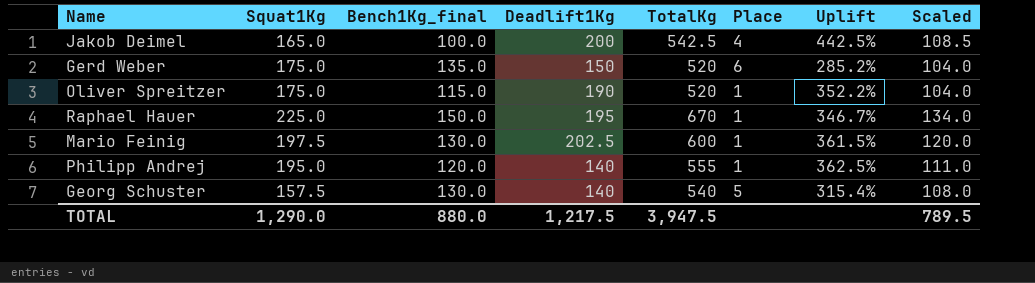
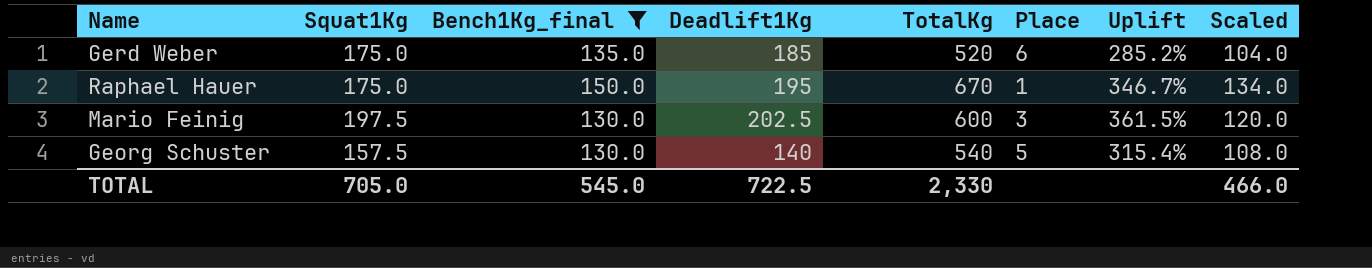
filter: none -> Bench1Kg_final >= 130.0
Gerd Weber | Deadlift1Kg: 150 -> 185
Raphael Hauer | Squat1Kg: 225.0 -> 175.0
Mario Feinig | Place: 1 -> 3
TOTAL | Squat1Kg: 1,290.0 -> 705.0
TOTAL | Bench1Kg_final: 880.0 -> 545.0
TOTAL | Deadlift1Kg: 1,217.5 -> 722.5
TOTAL | TotalKg: 3,947.5 -> 2,330
TOTAL | Scaled: 789.5 -> 466.0

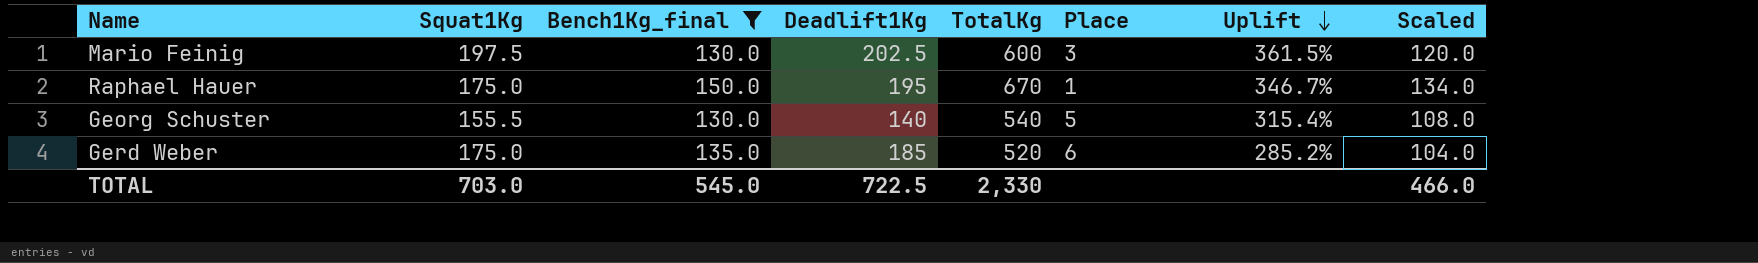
row order: none -> Uplift descending
Georg Schuster | Squat1Kg: 157.5 -> 155.5
TOTAL | Squat1Kg: 705.0 -> 703.0

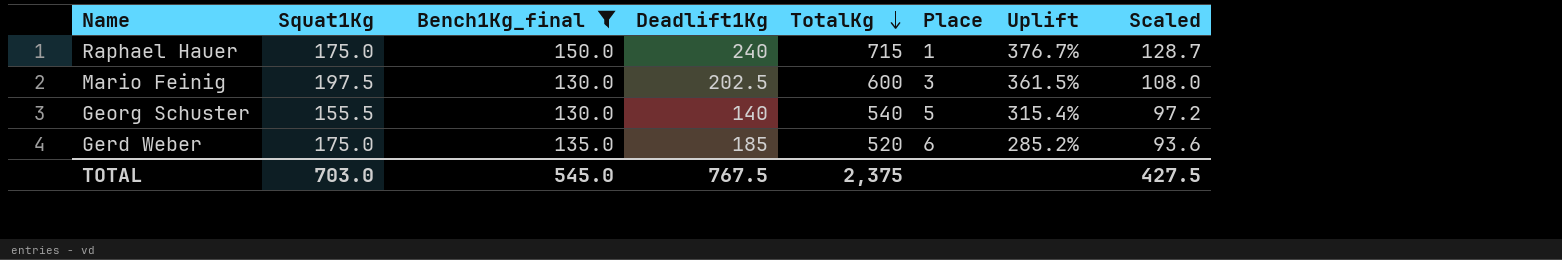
row order: Uplift descending -> TotalKg descending
column Scaled | formula: [TotalKg] * 0.2 -> [TotalKg] * 0.18
Raphael Hauer | Deadlift1Kg: 195 -> 240
Raphael Hauer | TotalKg: 670 -> 715
Raphael Hauer | Uplift: 346.7% -> 376.7%
TOTAL | Deadlift1Kg: 722.5 -> 767.5
TOTAL | TotalKg: 2,330 -> 2,375
TOTAL | Scaled: 466.0 -> 427.5

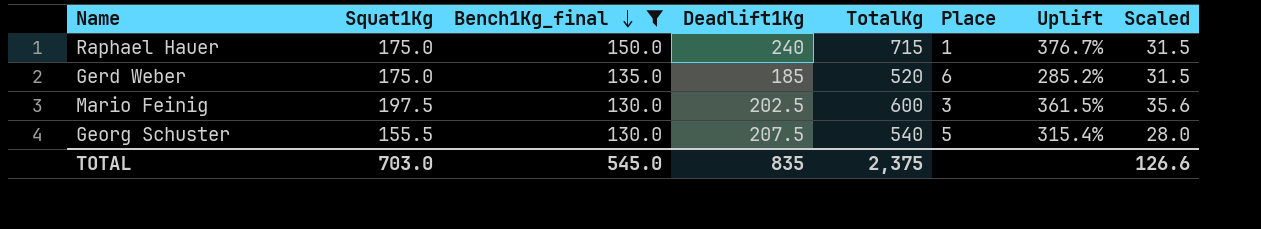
row order: TotalKg descending -> Bench1Kg_final descending
column Scaled | formula: [TotalKg] * 0.18 -> [Squat1Kg] * 0.18
Georg Schuster | Deadlift1Kg: 140 -> 207.5
TOTAL | Deadlift1Kg: 767.5 -> 835
TOTAL | Scaled: 427.5 -> 126.6

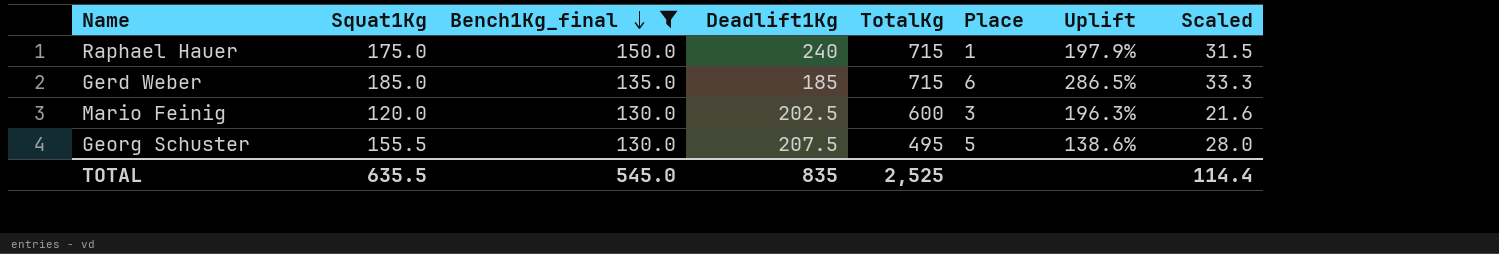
column Uplift | formula: ([TotalKg] - [Bench1Kg_final]) / [Bench1Kg_final] -> ([TotalKg] - [Deadlift1Kg]) / [Deadlift1Kg]
Gerd Weber | Squat1Kg: 175.0 -> 185.0
Gerd Weber | TotalKg: 520 -> 715
Gerd Weber | Scaled: 31.5 -> 33.3
Mario Feinig | Squat1Kg: 197.5 -> 120.0
Mario Feinig | Scaled: 35.6 -> 21.6
Georg Schuster | TotalKg: 540 -> 495
TOTAL | Squat1Kg: 703.0 -> 635.5
TOTAL | TotalKg: 2,375 -> 2,525
TOTAL | Scaled: 126.6 -> 114.4

